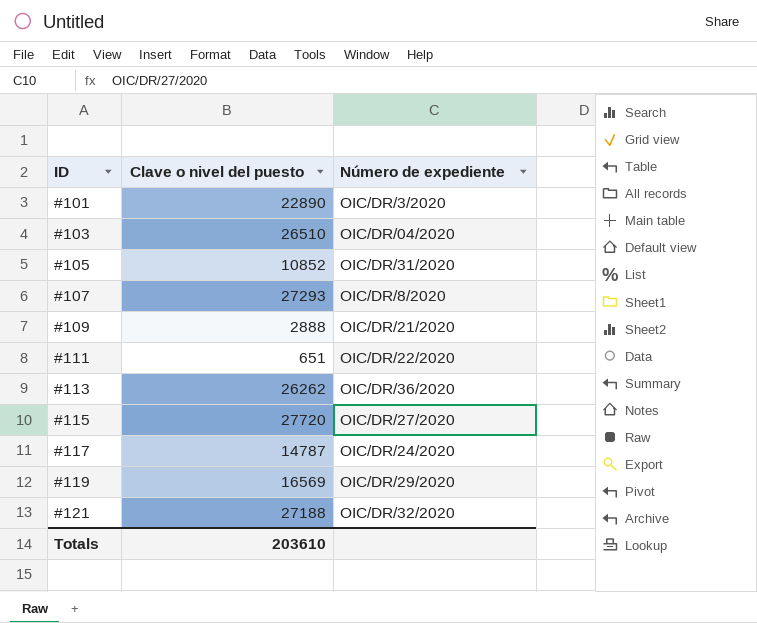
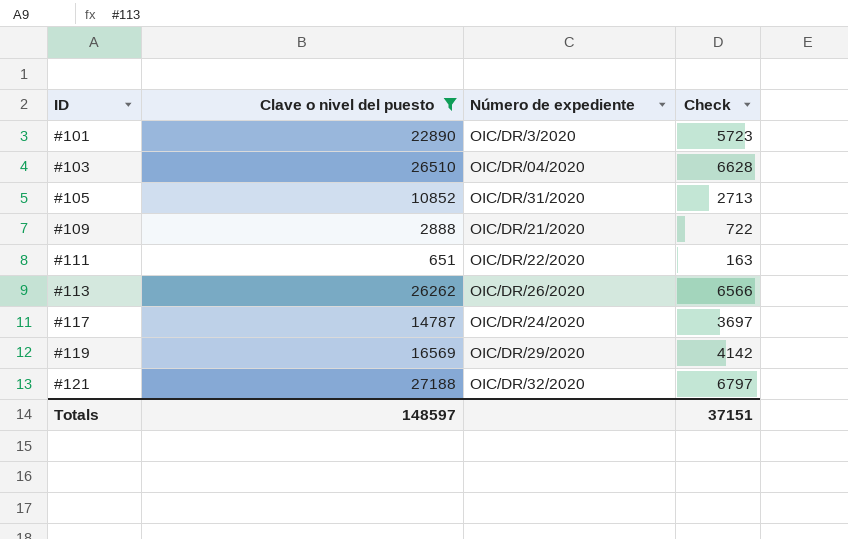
filter: none -> Clave o nivel del puesto <= 27188
column Check | formula: none -> [Clave o nivel del puesto] * 0.25
#113 | Número de expediente: OIC/DR/36/2020 -> OIC/DR/26/2020
Totals | Clave o nivel del puesto: 203610 -> 148597

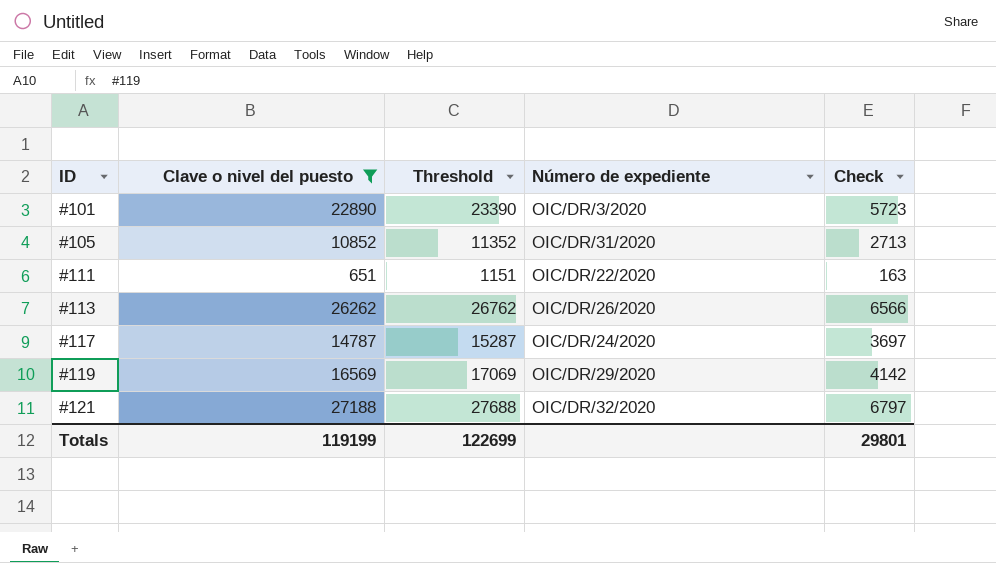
column Threshold | formula: none -> [Clave o nivel del puesto] + 500
row #103: 26510 | OIC/DR/04/2020 | 6628 -> none
row #109: 2888 | OIC/DR/21/2020 | 722 -> none
Totals | Clave o nivel del puesto: 148597 -> 119199
Totals | Check: 37151 -> 29801

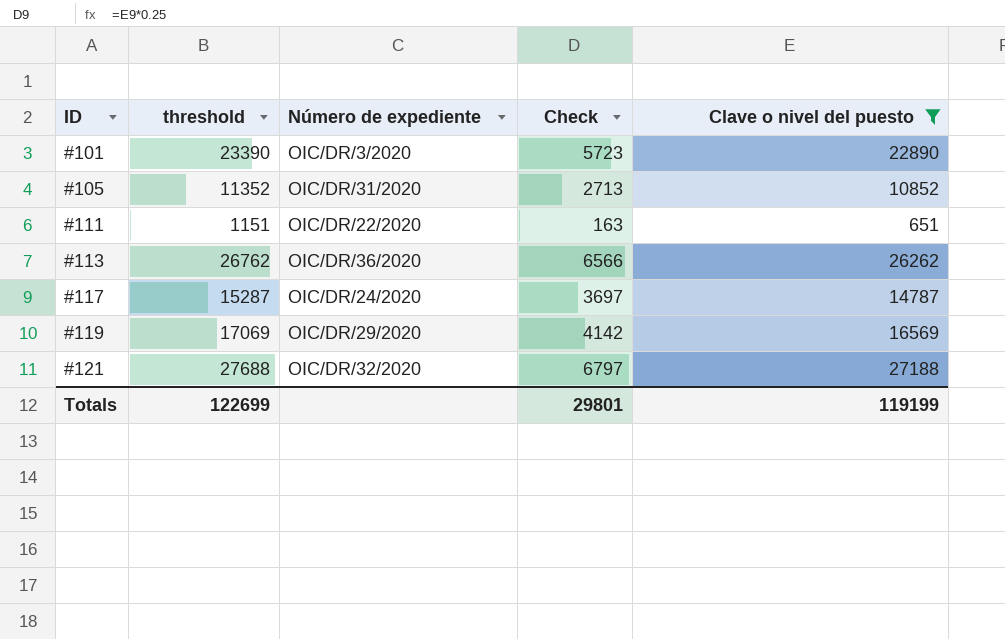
column name: Threshold -> threshold
column Clave o nivel del puesto | position: 2 -> 5
#113 | Número de expediente: OIC/DR/26/2020 -> OIC/DR/36/2020

